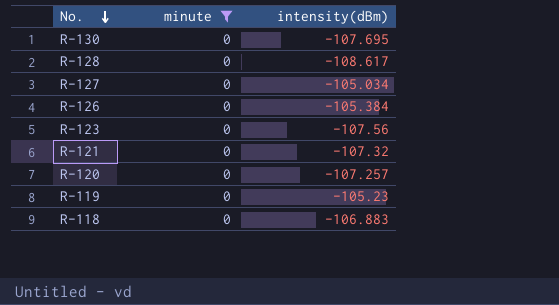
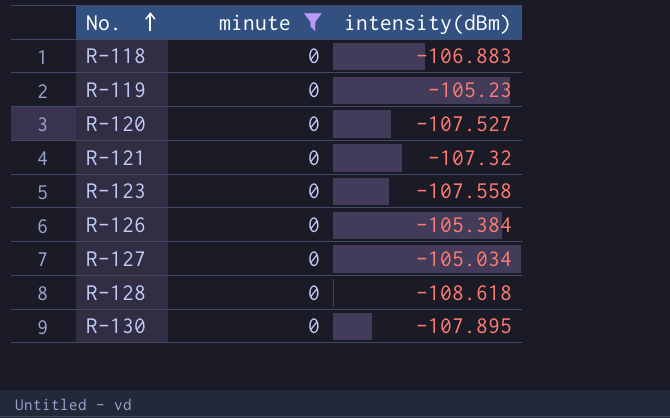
row order: No. descending -> No. ascending
R-120 | intensity(dBm): -107.257 -> -107.527
R-123 | intensity(dBm): -107.56 -> -107.558
R-128 | intensity(dBm): -108.617 -> -108.618
R-130 | intensity(dBm): -107.695 -> -107.895

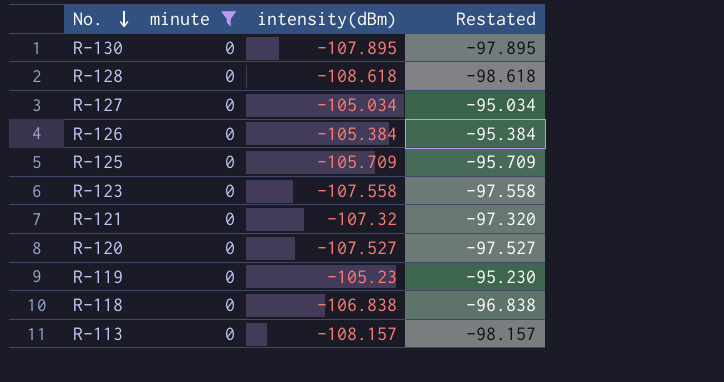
row order: No. ascending -> No. descending
column Restated | formula: none -> [intensity(dBm)] + 10
row R-125: none -> 0 | -105.709 | -95.709
R-118 | intensity(dBm): -106.883 -> -106.838
row R-113: none -> 0 | -108.157 | -98.157

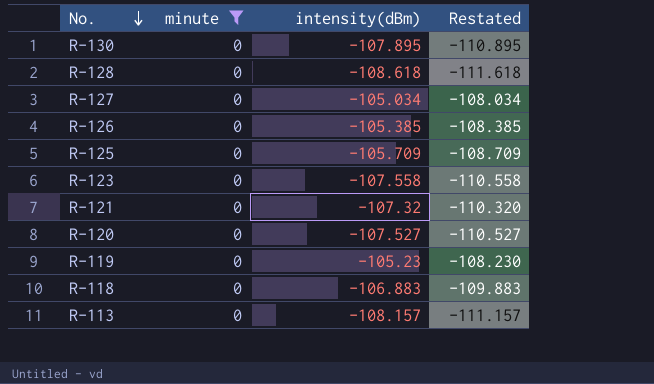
column Restated | formula: [intensity(dBm)] + 10 -> [intensity(dBm)] - 3
R-126 | intensity(dBm): -105.384 -> -105.385
R-118 | intensity(dBm): -106.838 -> -106.883

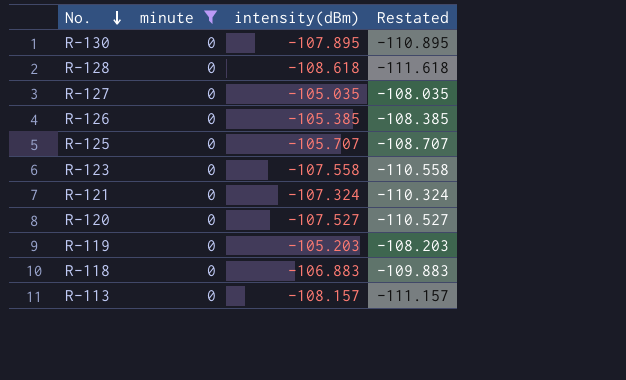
R-127 | intensity(dBm): -105.034 -> -105.035
R-127 | Restated: -108.034 -> -108.035
R-125 | intensity(dBm): -105.709 -> -105.707
R-125 | Restated: -108.709 -> -108.707
R-121 | intensity(dBm): -107.32 -> -107.324
R-121 | Restated: -110.320 -> -110.324
R-119 | intensity(dBm): -105.23 -> -105.203
R-119 | Restated: -108.230 -> -108.203

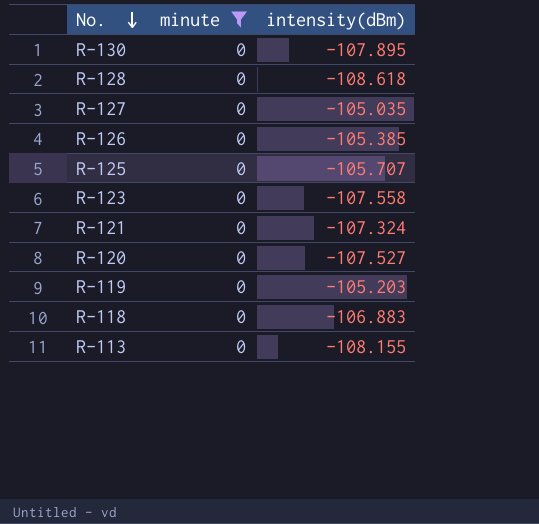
column Restated | formula: [intensity(dBm)] - 3 -> none
R-113 | intensity(dBm): -108.157 -> -108.155

